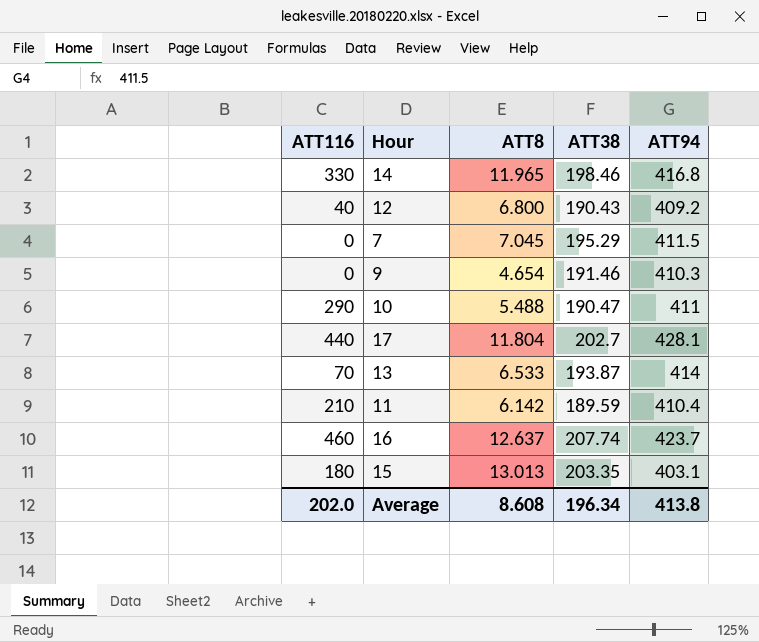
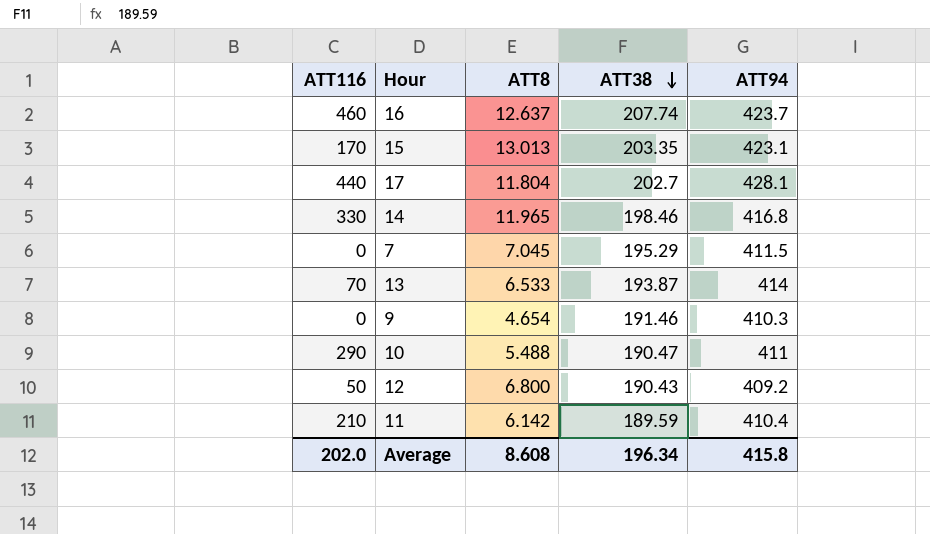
row order: none -> ATT38 descending
15 | ATT116: 180 -> 170
15 | ATT94: 403.1 -> 423.1
12 | ATT116: 40 -> 50
Average | ATT94: 413.8 -> 415.8

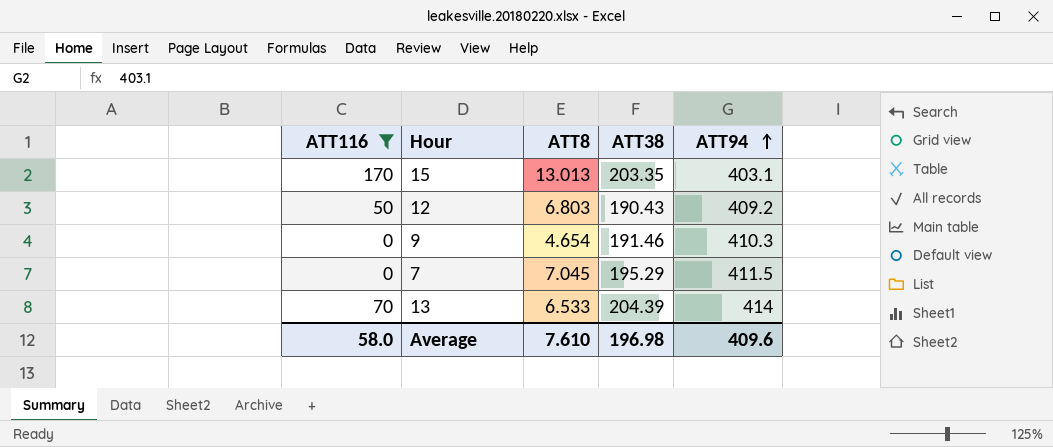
filter: none -> ATT116 <= 170
row order: ATT38 descending -> ATT94 ascending
15 | ATT94: 423.1 -> 403.1
12 | ATT8: 6.800 -> 6.803
13 | ATT38: 193.87 -> 204.39
Average | ATT116: 202.0 -> 58.0
Average | ATT8: 8.608 -> 7.610
Average | ATT38: 196.34 -> 196.98
Average | ATT94: 415.8 -> 409.6

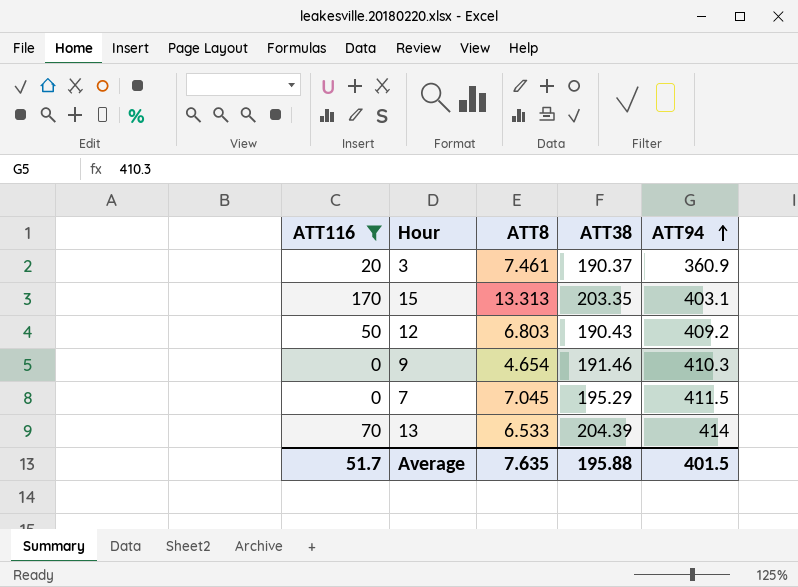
row 3: none -> 20 | 7.461 | 190.37 | 360.9
15 | ATT8: 13.013 -> 13.313
Average | ATT116: 58.0 -> 51.7
Average | ATT8: 7.610 -> 7.635
Average | ATT38: 196.98 -> 195.88
Average | ATT94: 409.6 -> 401.5

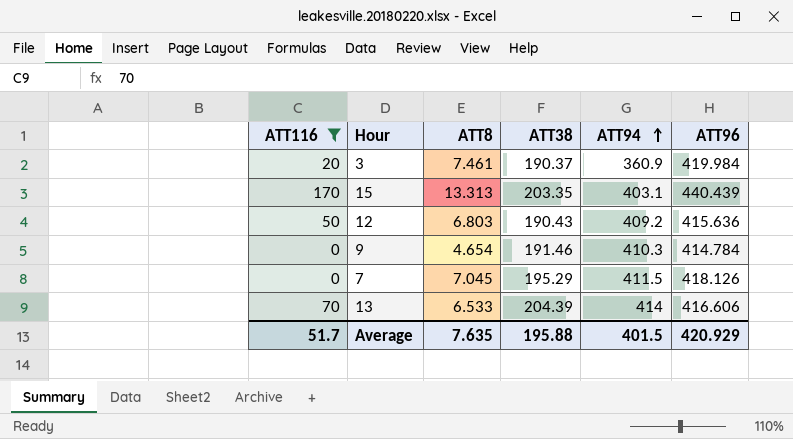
column ATT96 | position: none -> 6

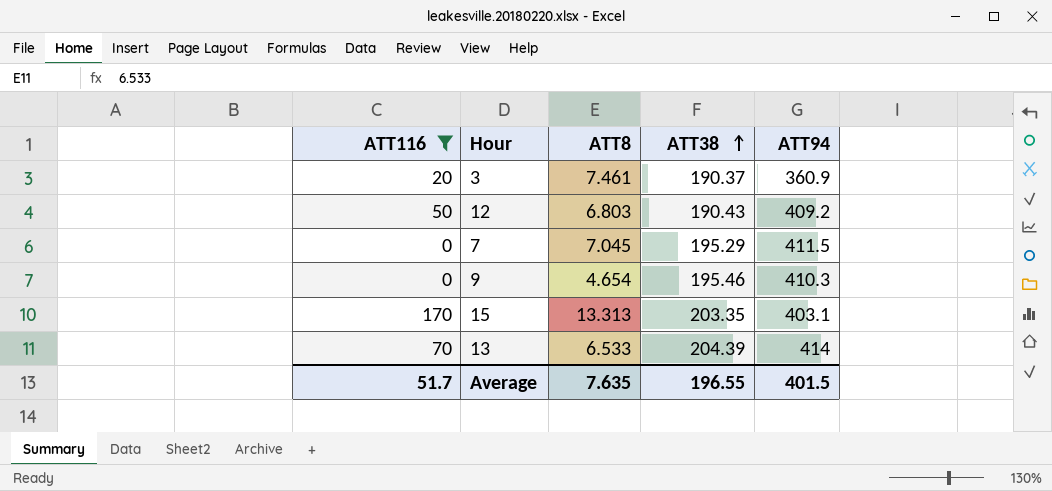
row order: ATT94 ascending -> ATT38 ascending
column ATT96 | position: 6 -> none
9 | ATT38: 191.46 -> 195.46
Average | ATT38: 195.88 -> 196.55

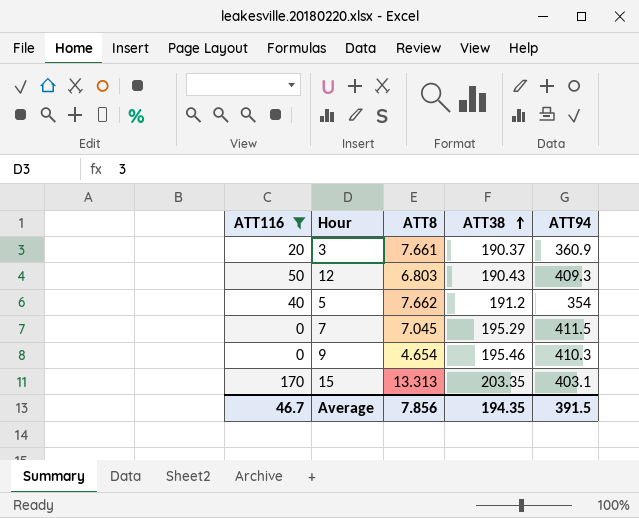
row 13: 70 | 6.533 | 204.39 | 414 -> none
3 | ATT8: 7.461 -> 7.661
12 | ATT94: 409.2 -> 409.3
row 5: none -> 40 | 7.662 | 191.2 | 354
Average | ATT116: 51.7 -> 46.7
Average | ATT8: 7.635 -> 7.856
Average | ATT38: 196.55 -> 194.35
Average | ATT94: 401.5 -> 391.5

